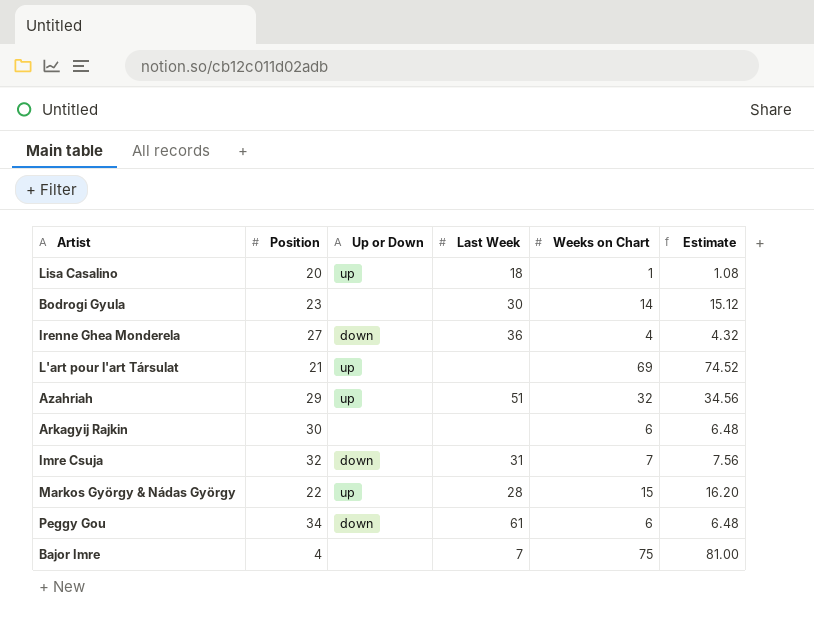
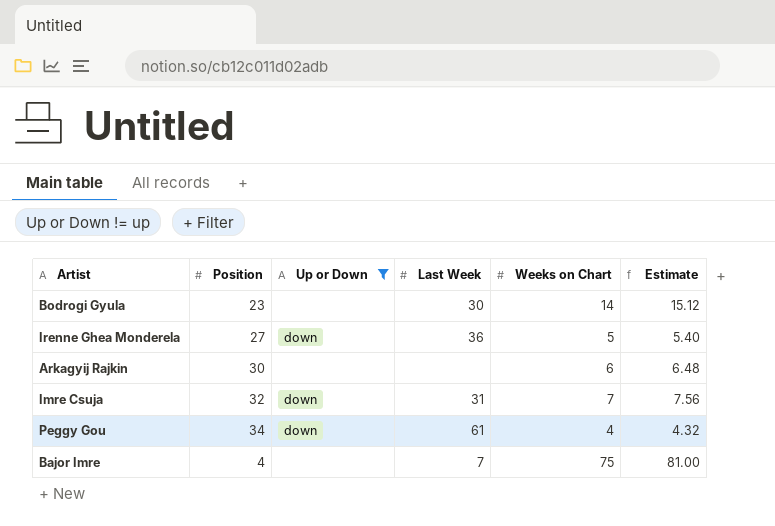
filter: none -> Up or Down != up
Irenne Ghea Monderela | Weeks on Chart: 4 -> 5
Irenne Ghea Monderela | Estimate: 4.32 -> 5.40
Peggy Gou | Weeks on Chart: 6 -> 4
Peggy Gou | Estimate: 6.48 -> 4.32

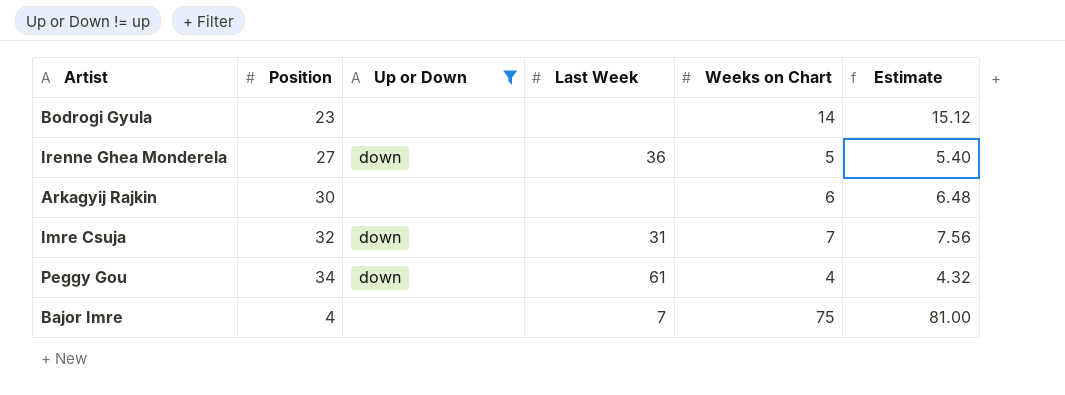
Bodrogi Gyula | Last Week: 30 -> none

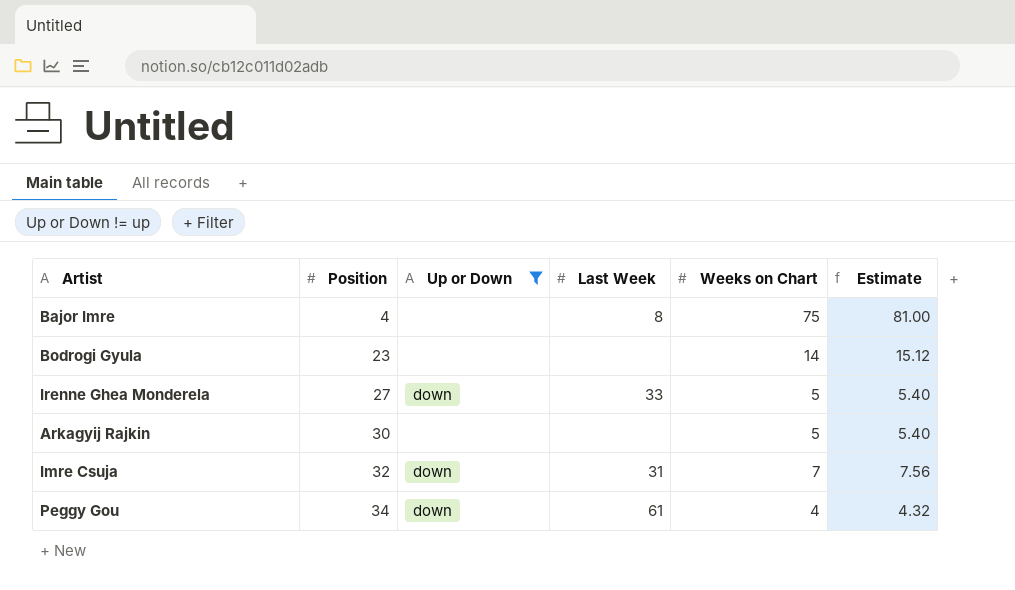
row order: none -> Position ascending
Bajor Imre | Last Week: 7 -> 8
Irenne Ghea Monderela | Last Week: 36 -> 33
Arkagyij Rajkin | Weeks on Chart: 6 -> 5
Arkagyij Rajkin | Estimate: 6.48 -> 5.40

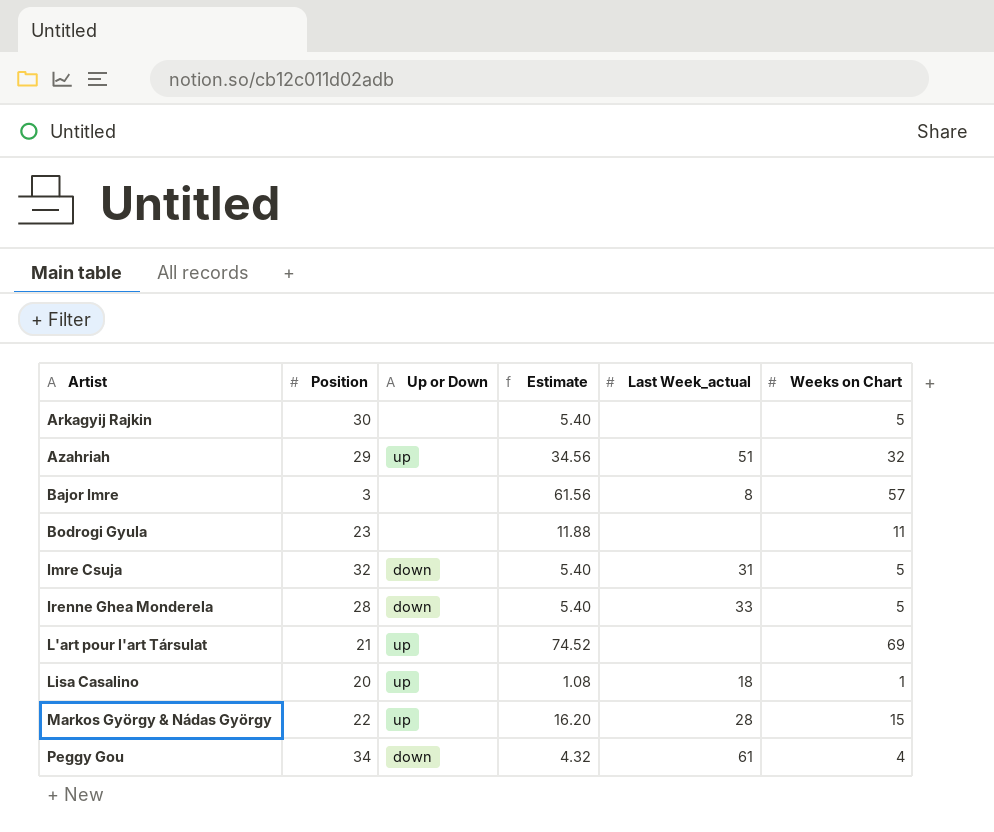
filter: Up or Down != up -> none
row order: Position ascending -> Artist ascending
column Estimate | position: 6 -> 4
column name: Last Week -> Last Week_actual
Bajor Imre | Position: 4 -> 3
Bajor Imre | Estimate: 81.00 -> 61.56
Bajor Imre | Weeks on Chart: 75 -> 57
Bodrogi Gyula | Estimate: 15.12 -> 11.88
Bodrogi Gyula | Weeks on Chart: 14 -> 11
Imre Csuja | Estimate: 7.56 -> 5.40
Imre Csuja | Weeks on Chart: 7 -> 5
Irenne Ghea Monderela | Position: 27 -> 28

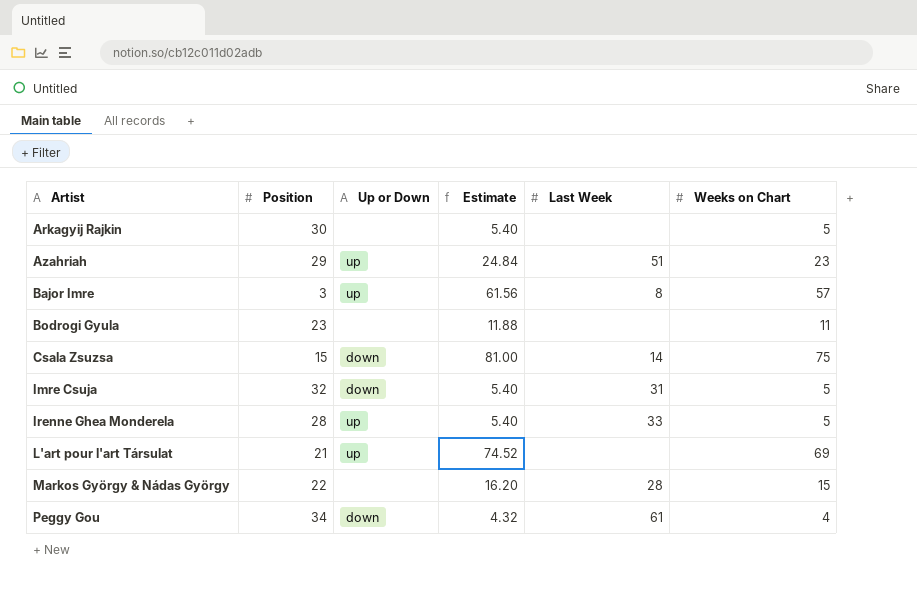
column name: Last Week_actual -> Last Week
row Lisa Casalino: 20 | up | 1.08 | 18 | 1 -> none
Azahriah | Estimate: 34.56 -> 24.84
Azahriah | Weeks on Chart: 32 -> 23
Bajor Imre | Up or Down: none -> up
row Csala Zsuzsa: none -> 15 | down | 81.00 | 14 | 75
Irenne Ghea Monderela | Up or Down: down -> up
Markos György & Nádas György | Up or Down: up -> none

